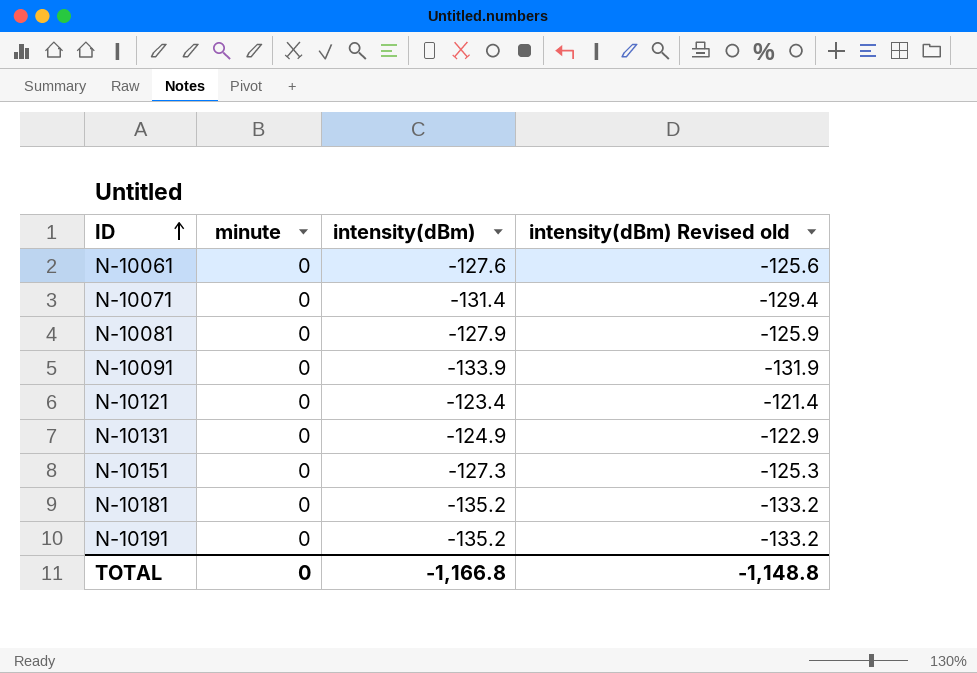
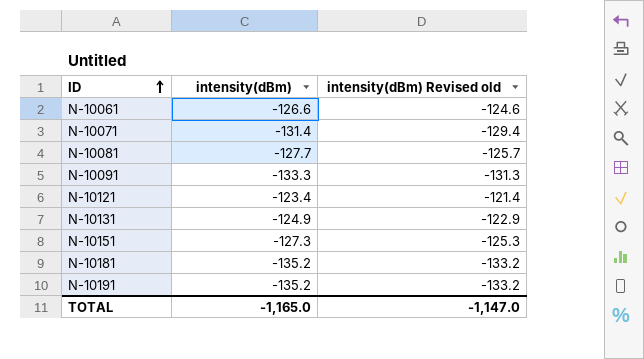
column minute | position: 2 -> none
N-10061 | intensity(dBm): -127.6 -> -126.6
N-10061 | intensity(dBm) Revised old: -125.6 -> -124.6
N-10081 | intensity(dBm): -127.9 -> -127.7
N-10081 | intensity(dBm) Revised old: -125.9 -> -125.7
N-10091 | intensity(dBm): -133.9 -> -133.3
N-10091 | intensity(dBm) Revised old: -131.9 -> -131.3
TOTAL | intensity(dBm): -1,166.8 -> -1,165.0
TOTAL | intensity(dBm) Revised old: -1,148.8 -> -1,147.0

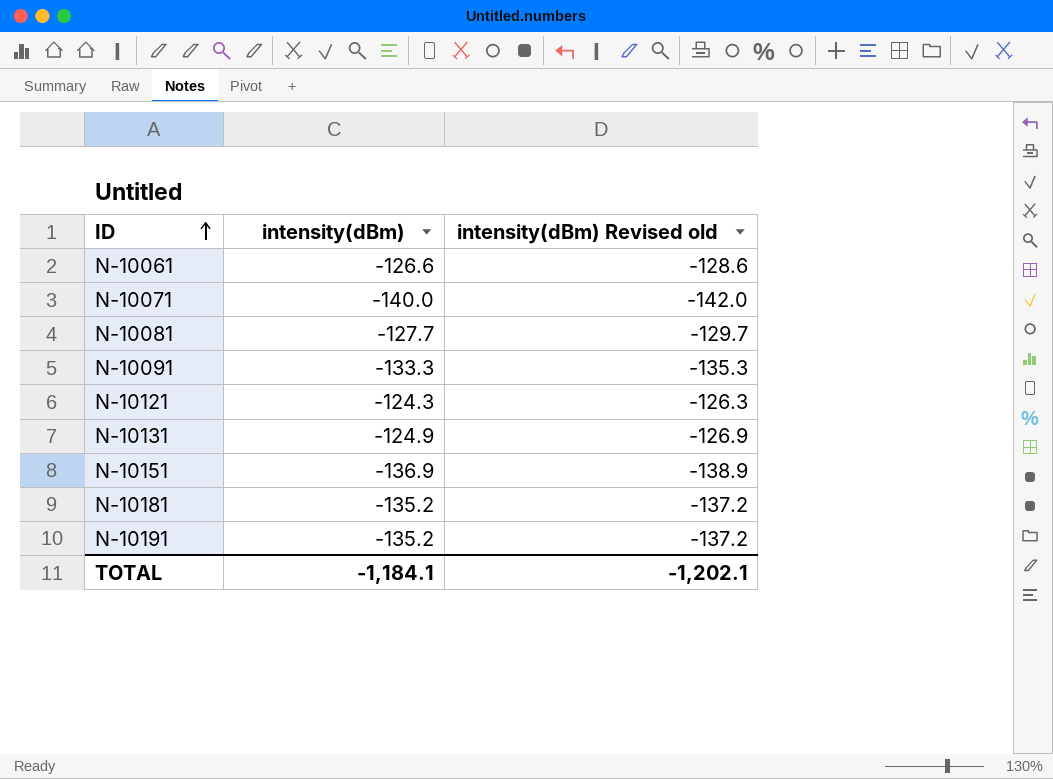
column intensity(dBm) Revised old | formula: [intensity(dBm)] + 2 -> [intensity(dBm)] - 2
N-10071 | intensity(dBm): -131.4 -> -140.0
N-10121 | intensity(dBm): -123.4 -> -124.3
N-10151 | intensity(dBm): -127.3 -> -136.9
TOTAL | intensity(dBm): -1,165.0 -> -1,184.1
TOTAL | intensity(dBm) Revised old: -1,147.0 -> -1,202.1

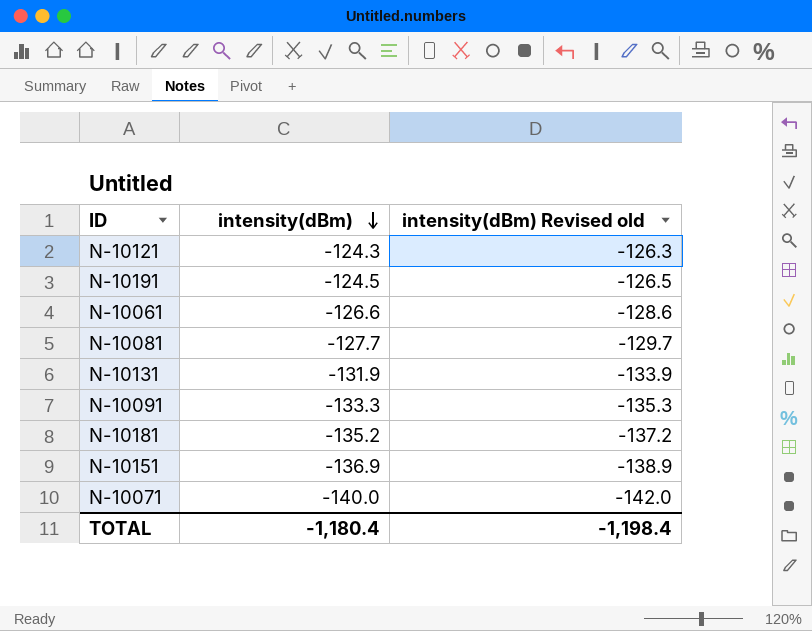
row order: ID ascending -> intensity(dBm) descending
N-10191 | intensity(dBm): -135.2 -> -124.5
N-10191 | intensity(dBm) Revised old: -137.2 -> -126.5
N-10131 | intensity(dBm): -124.9 -> -131.9
N-10131 | intensity(dBm) Revised old: -126.9 -> -133.9
TOTAL | intensity(dBm): -1,184.1 -> -1,180.4
TOTAL | intensity(dBm) Revised old: -1,202.1 -> -1,198.4

